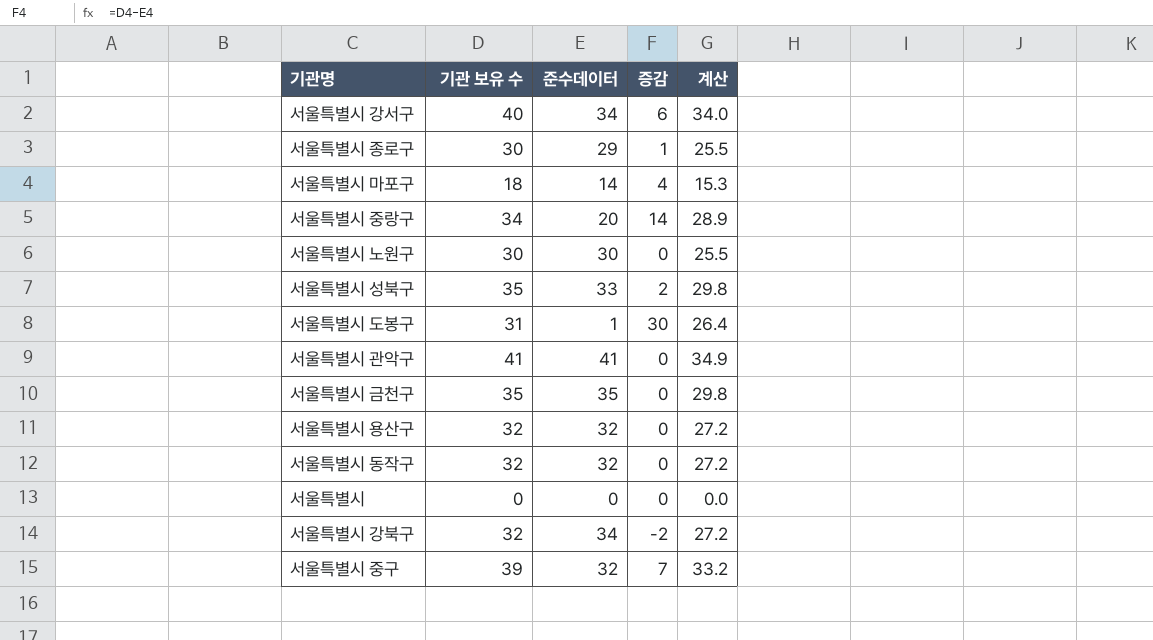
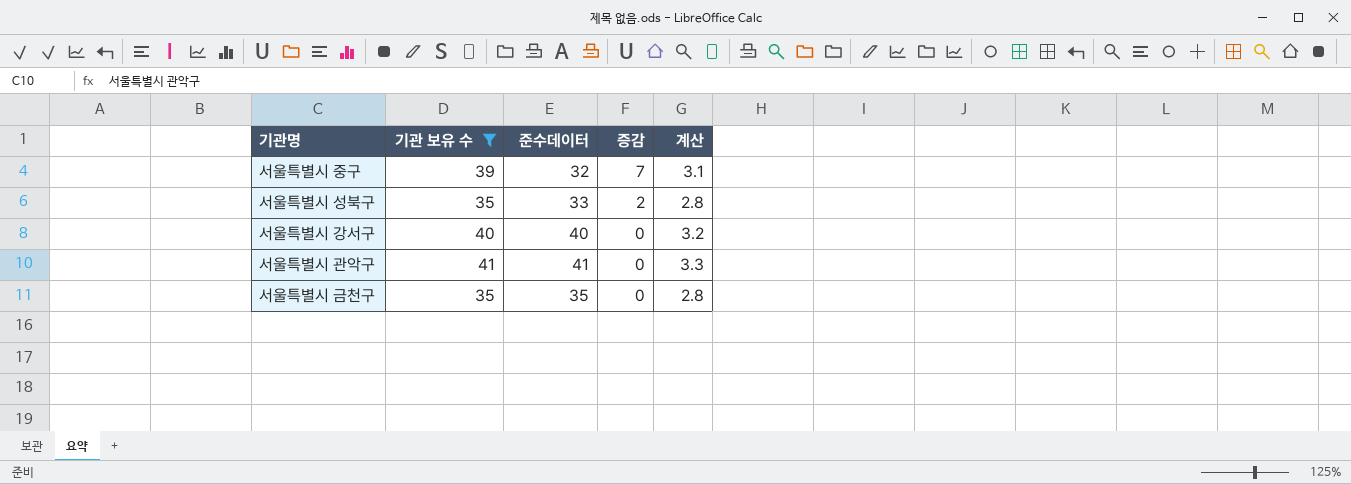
filter: none -> 기관 보유 수 >= 35
row order: none -> 증감 descending
column 계산 | formula: [기관 보유 수] * 0.85 -> [기관 보유 수] * 0.08
서울특별시 강서구 | 준수데이터: 34 -> 40
서울특별시 강서구 | 증감: 6 -> 0

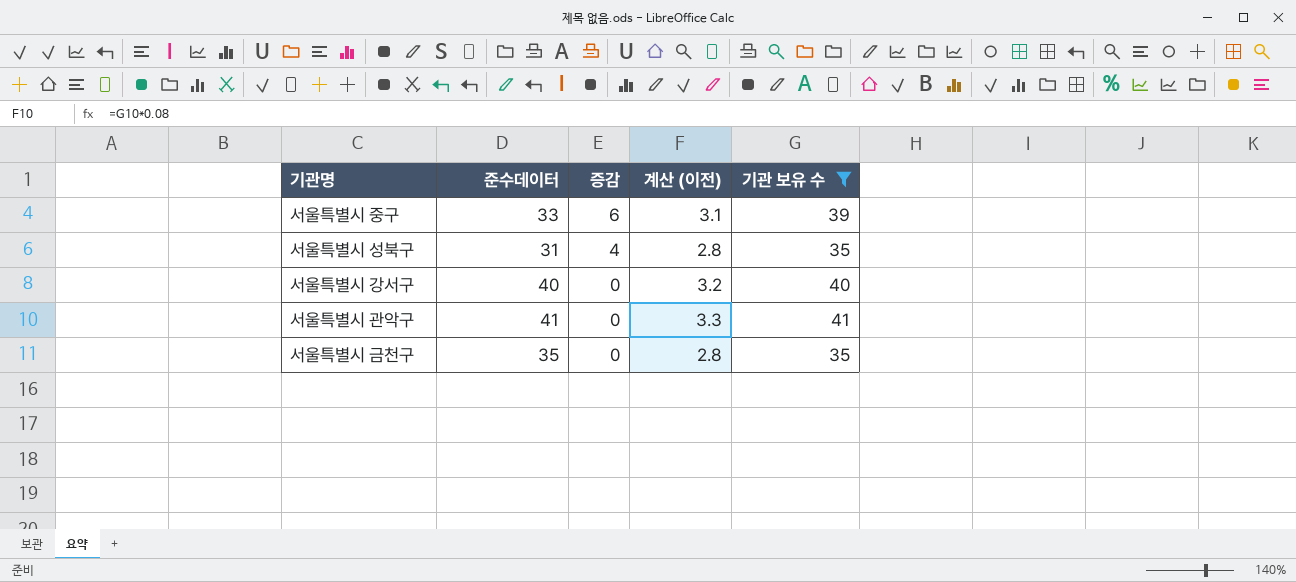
column name: 계산 -> 계산 (이전)
column 기관 보유 수 | position: 2 -> 5
서울특별시 중구 | 준수데이터: 32 -> 33
서울특별시 중구 | 증감: 7 -> 6
서울특별시 성북구 | 준수데이터: 33 -> 31
서울특별시 성북구 | 증감: 2 -> 4

